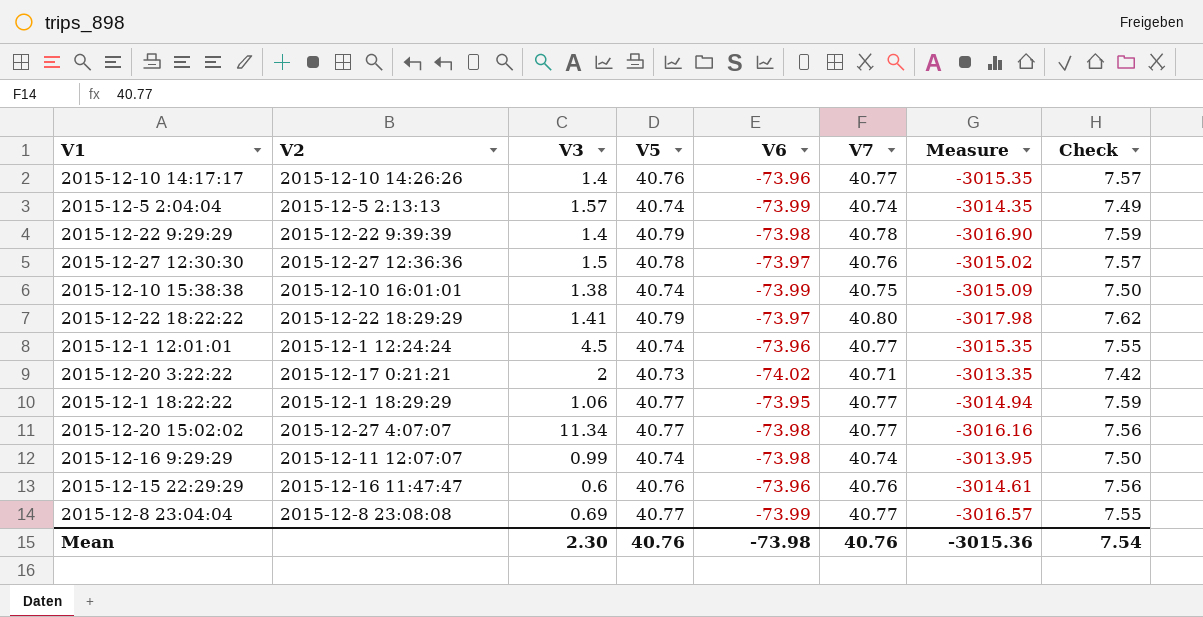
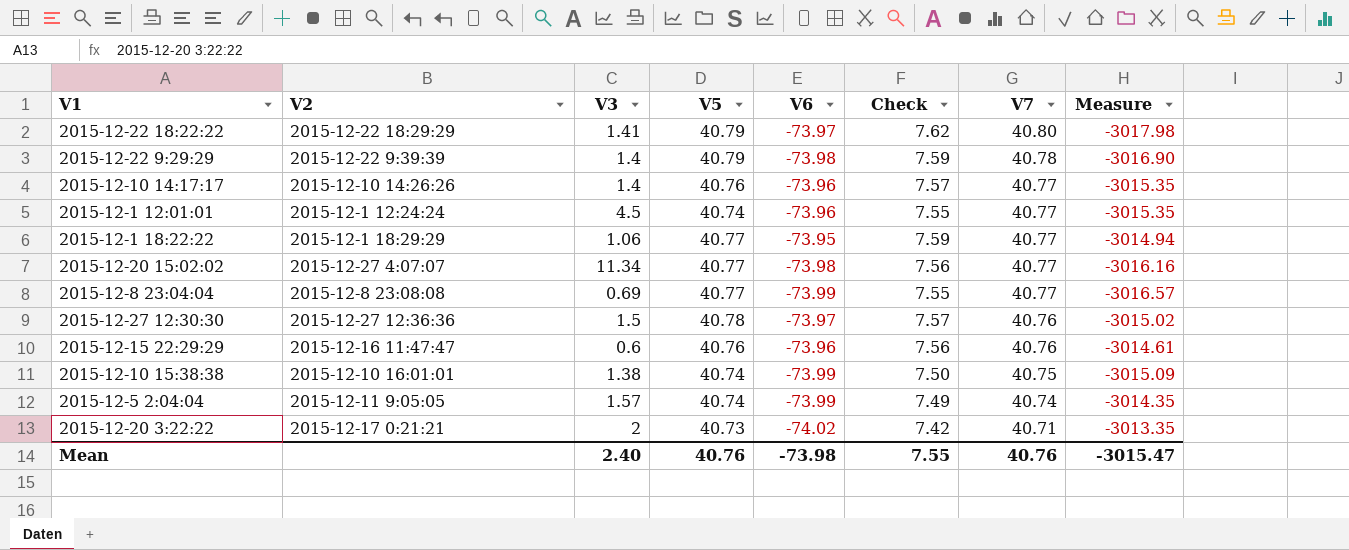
row order: none -> V7 descending
column Check | position: 8 -> 6
row 2015-12-16 9:29:29: 2015-12-11 12:07:07 | 0.99 | 40.74 | -73.98 | 40.74 | -3013.95 | 7.50 -> none
2015-12-5 2:04:04 | V2: 2015-12-5 2:13:13 -> 2015-12-11 9:05:05
Mean | V3: 2.30 -> 2.40
Mean | Check: 7.54 -> 7.55
Mean | Measure: -3015.36 -> -3015.47

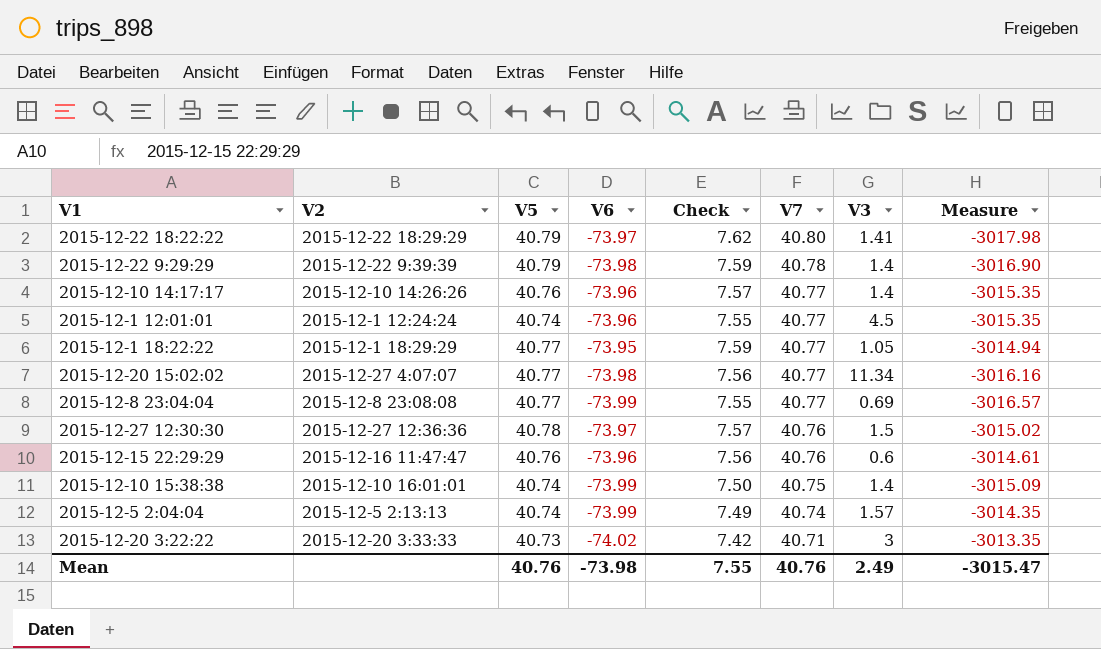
column V3 | position: 3 -> 7
2015-12-1 18:22:22 | V3: 1.06 -> 1.05
2015-12-10 15:38:38 | V3: 1.38 -> 1.4
2015-12-5 2:04:04 | V2: 2015-12-11 9:05:05 -> 2015-12-5 2:13:13
2015-12-20 3:22:22 | V2: 2015-12-17 0:21:21 -> 2015-12-20 3:33:33
2015-12-20 3:22:22 | V3: 2 -> 3
Mean | V3: 2.40 -> 2.49

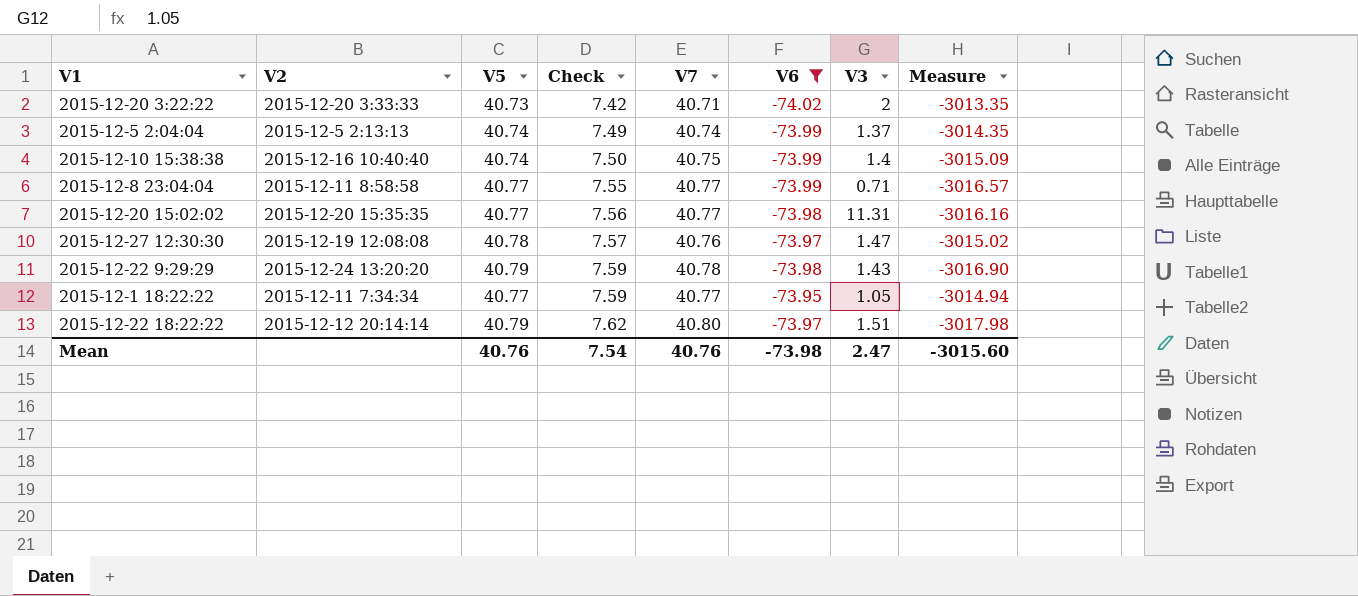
filter: none -> V6 != -73.96
row order: V7 descending -> Check ascending
column V6 | position: 4 -> 6
2015-12-20 3:22:22 | V3: 3 -> 2
2015-12-5 2:04:04 | V3: 1.57 -> 1.37
2015-12-10 15:38:38 | V2: 2015-12-10 16:01:01 -> 2015-12-16 10:40:40
2015-12-8 23:04:04 | V2: 2015-12-8 23:08:08 -> 2015-12-11 8:58:58
2015-12-8 23:04:04 | V3: 0.69 -> 0.71
2015-12-20 15:02:02 | V2: 2015-12-27 4:07:07 -> 2015-12-20 15:35:35
2015-12-20 15:02:02 | V3: 11.34 -> 11.31
2015-12-27 12:30:30 | V2: 2015-12-27 12:36:36 -> 2015-12-19 12:08:08
2015-12-27 12:30:30 | V3: 1.5 -> 1.47
2015-12-22 9:29:29 | V2: 2015-12-22 9:39:39 -> 2015-12-24 13:20:20
2015-12-22 9:29:29 | V3: 1.4 -> 1.43
2015-12-1 18:22:22 | V2: 2015-12-1 18:29:29 -> 2015-12-11 7:34:34
2015-12-22 18:22:22 | V2: 2015-12-22 18:29:29 -> 2015-12-12 20:14:14
2015-12-22 18:22:22 | V3: 1.41 -> 1.51
Mean | Check: 7.55 -> 7.54
Mean | V3: 2.49 -> 2.47
Mean | Measure: -3015.47 -> -3015.60

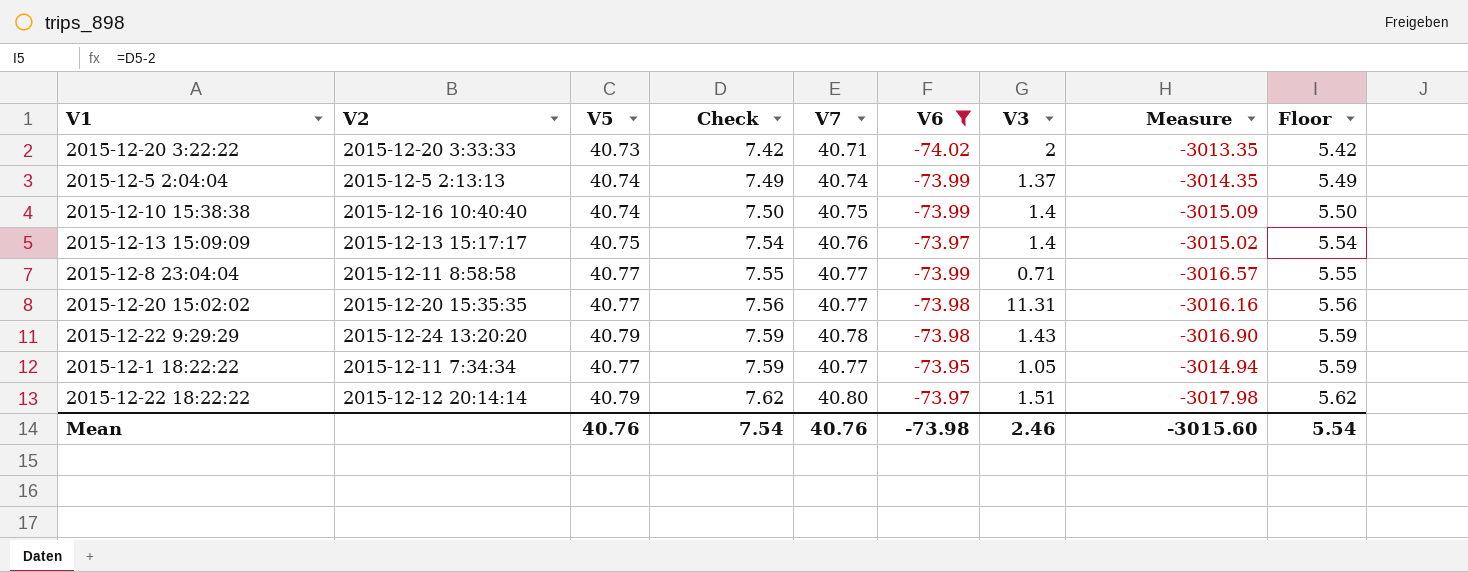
column Floor | formula: none -> [Check] - 2
row 2015-12-27 12:30:30: 2015-12-19 12:08:08 | 40.78 | 7.57 | 40.76 | -73.97 | 1.47 | -3015.02 -> none
row 2015-12-13 15:09:09: none -> 2015-12-13 15:17:17 | 40.75 | 7.54 | 40.76 | -73.97 | 1.4 | -3015.02 | 5.54
Mean | V3: 2.47 -> 2.46

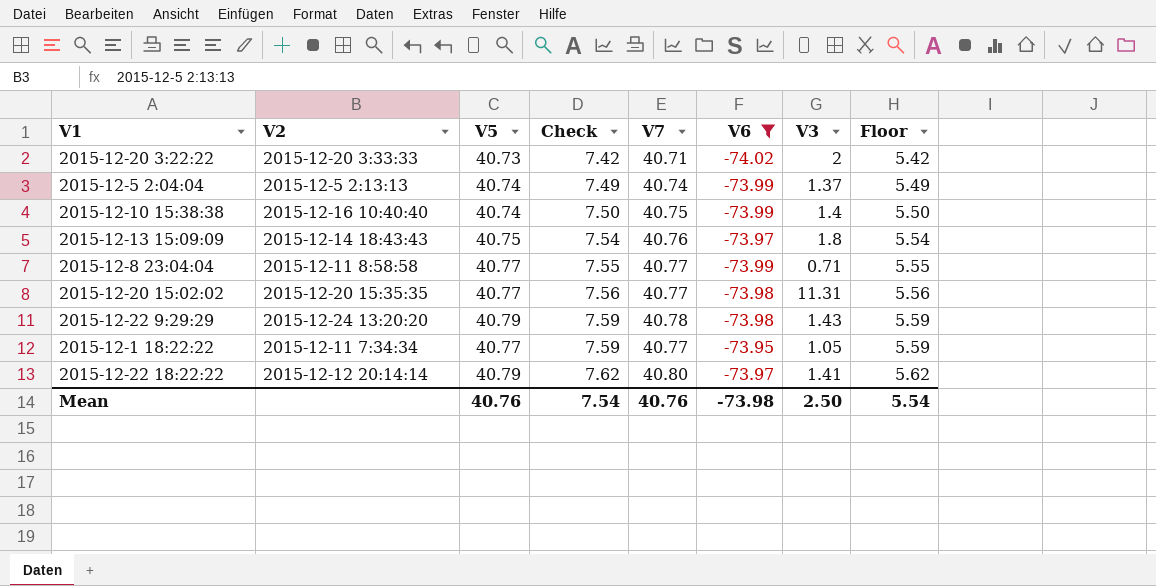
column Measure | formula: [V7] * [V6] -> none
2015-12-13 15:09:09 | V2: 2015-12-13 15:17:17 -> 2015-12-14 18:43:43
2015-12-13 15:09:09 | V3: 1.4 -> 1.8
2015-12-22 18:22:22 | V3: 1.51 -> 1.41
Mean | V3: 2.46 -> 2.50

